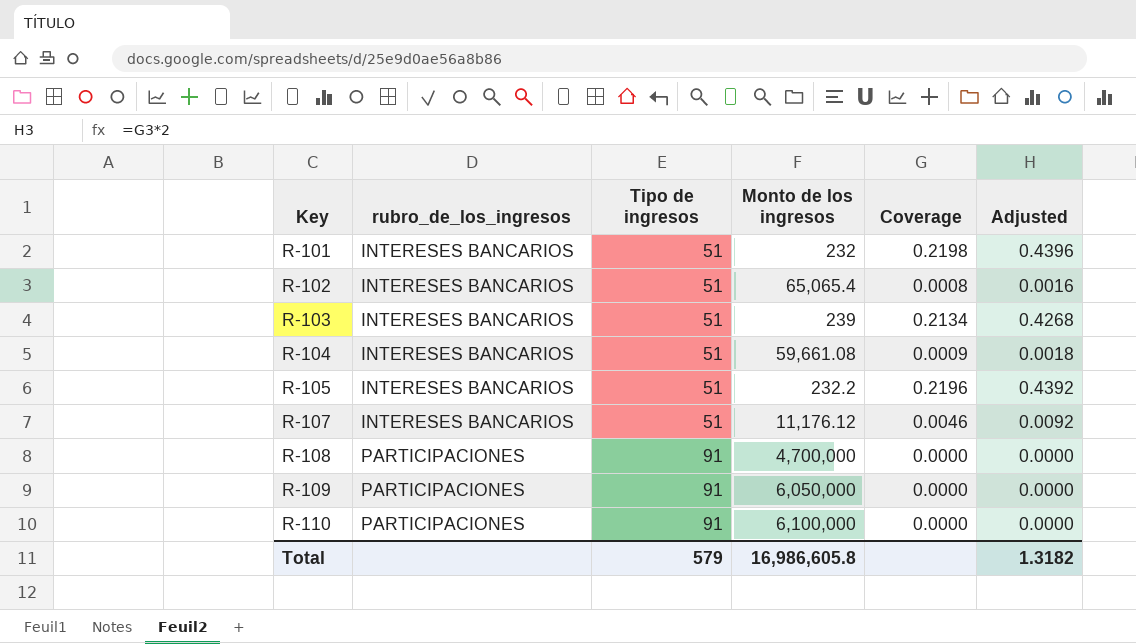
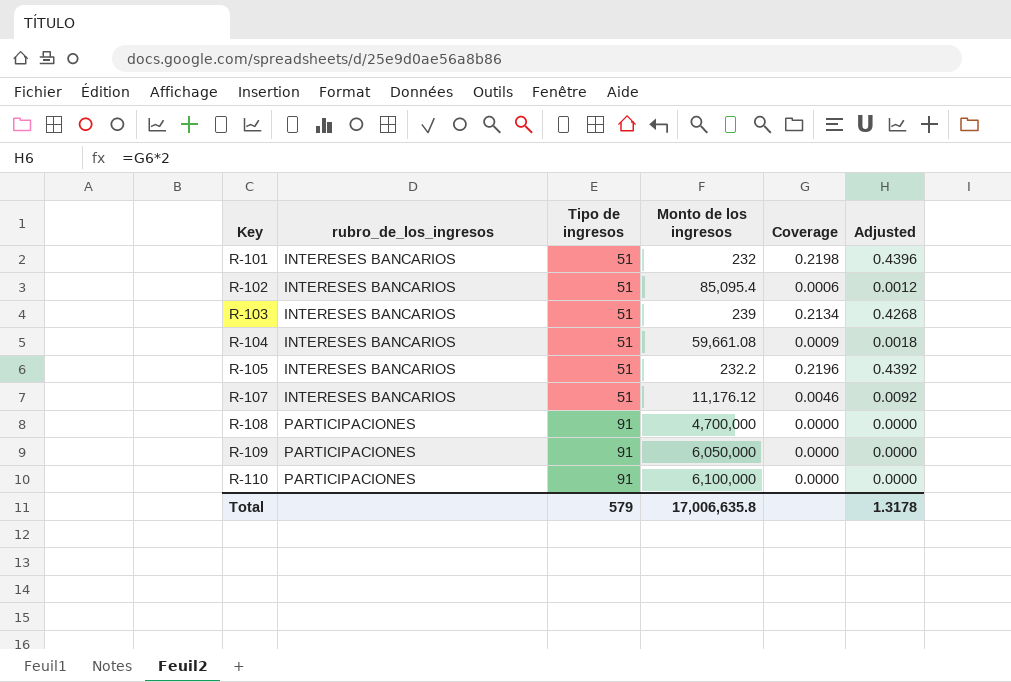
R-102 | Monto de los ingresos: 65,065.4 -> 85,095.4
R-102 | Coverage: 0.0008 -> 0.0006
R-102 | Adjusted: 0.0016 -> 0.0012
Total | Monto de los ingresos: 16,986,605.8 -> 17,006,635.8
Total | Adjusted: 1.3182 -> 1.3178

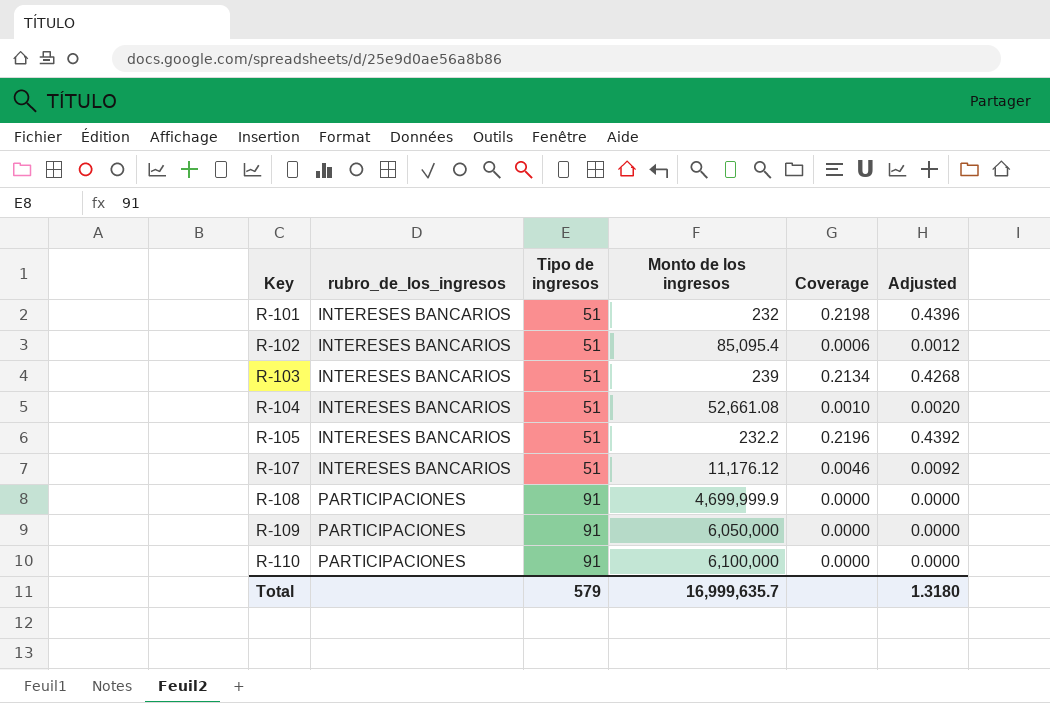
R-104 | Monto de los ingresos: 59,661.08 -> 52,661.08
R-104 | Coverage: 0.0009 -> 0.0010
R-104 | Adjusted: 0.0018 -> 0.0020
R-108 | Monto de los ingresos: 4,700,000 -> 4,699,999.9
Total | Monto de los ingresos: 17,006,635.8 -> 16,999,635.7
Total | Adjusted: 1.3178 -> 1.3180

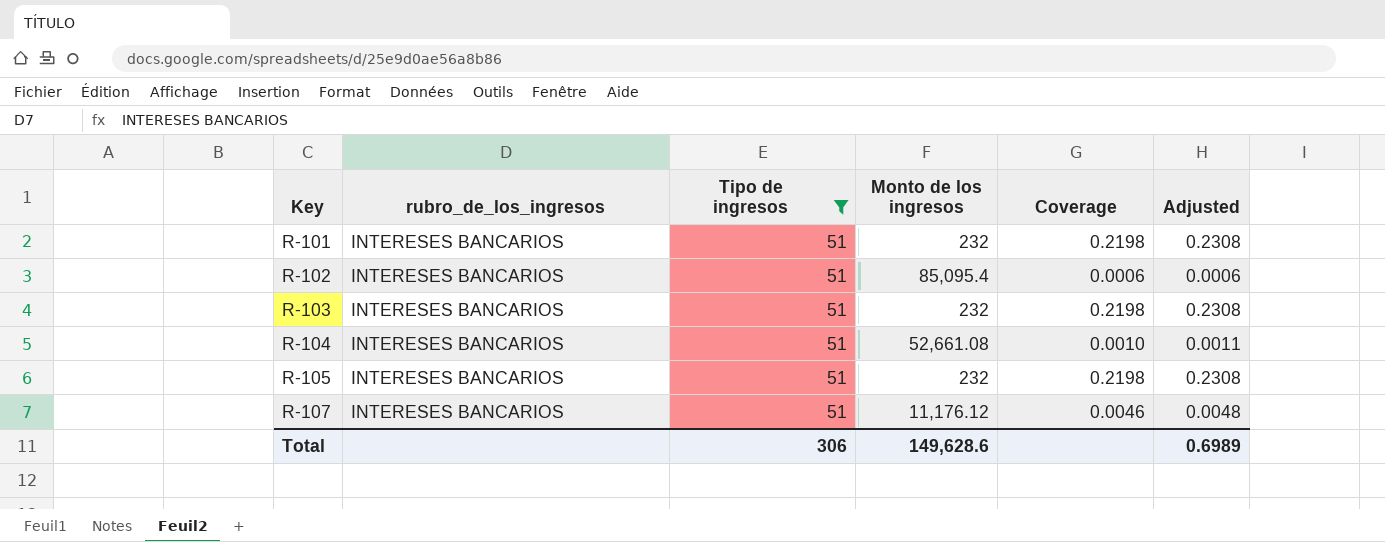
filter: none -> Tipo de ingresos = 51
column Adjusted | formula: [Coverage] * 2 -> [Coverage] * 1.05
R-103 | Monto de los ingresos: 239 -> 232
R-103 | Coverage: 0.2134 -> 0.2198
R-105 | Monto de los ingresos: 232.2 -> 232
R-105 | Coverage: 0.2196 -> 0.2198
Total | Tipo de ingresos: 579 -> 306
Total | Monto de los ingresos: 16,999,635.7 -> 149,628.6
Total | Adjusted: 1.3180 -> 0.6989

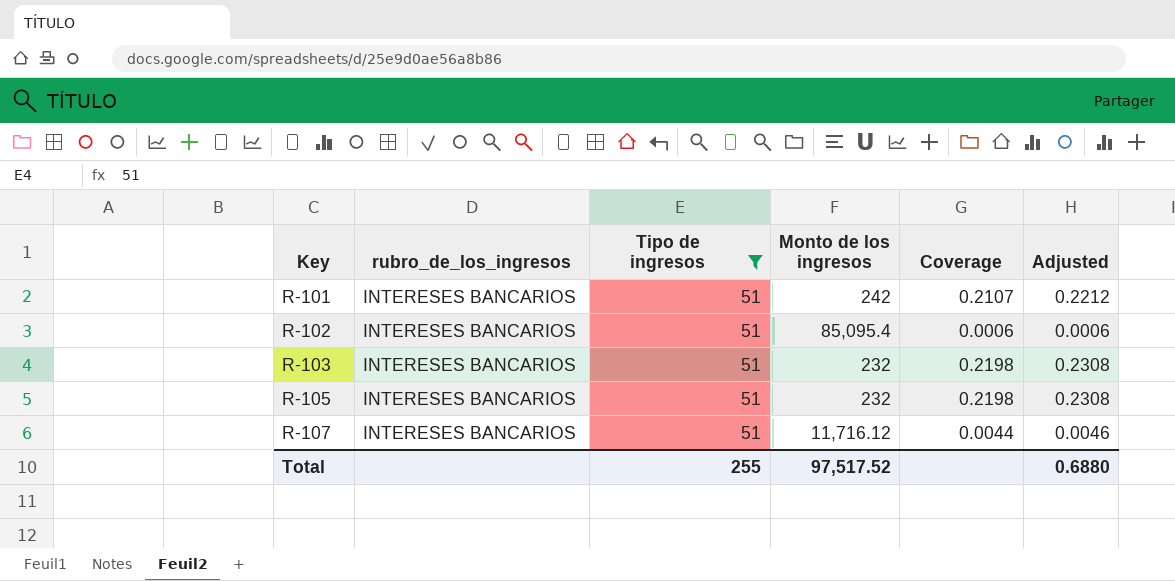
row R-104: INTERESES BANCARIOS | 51 | 52,661.08 | 0.0010 | 0.0011 -> none
R-101 | Monto de los ingresos: 232 -> 242
R-101 | Coverage: 0.2198 -> 0.2107
R-101 | Adjusted: 0.2308 -> 0.2212
R-107 | Monto de los ingresos: 11,176.12 -> 11,716.12
R-107 | Coverage: 0.0046 -> 0.0044
R-107 | Adjusted: 0.0048 -> 0.0046
Total | Tipo de ingresos: 306 -> 255
Total | Monto de los ingresos: 149,628.6 -> 97,517.52
Total | Adjusted: 0.6989 -> 0.6880

